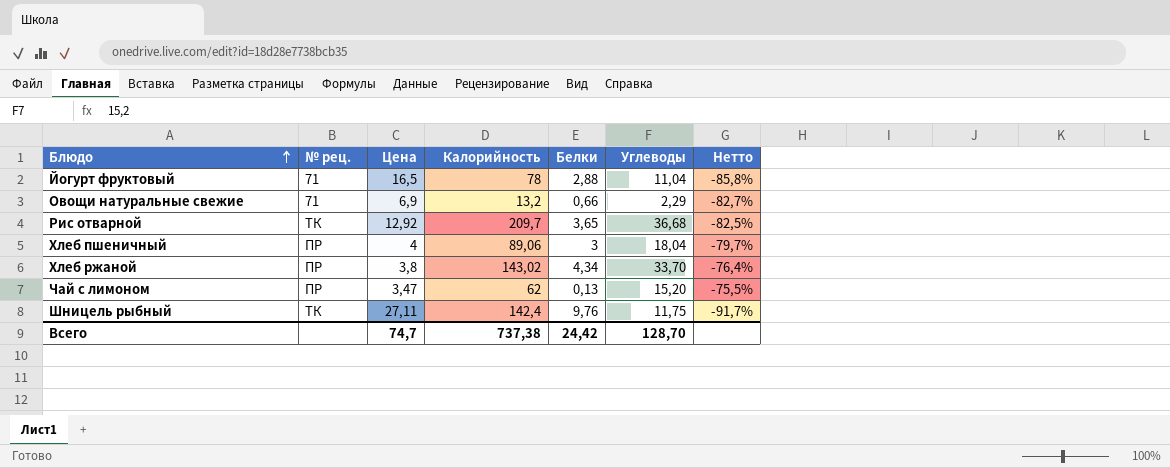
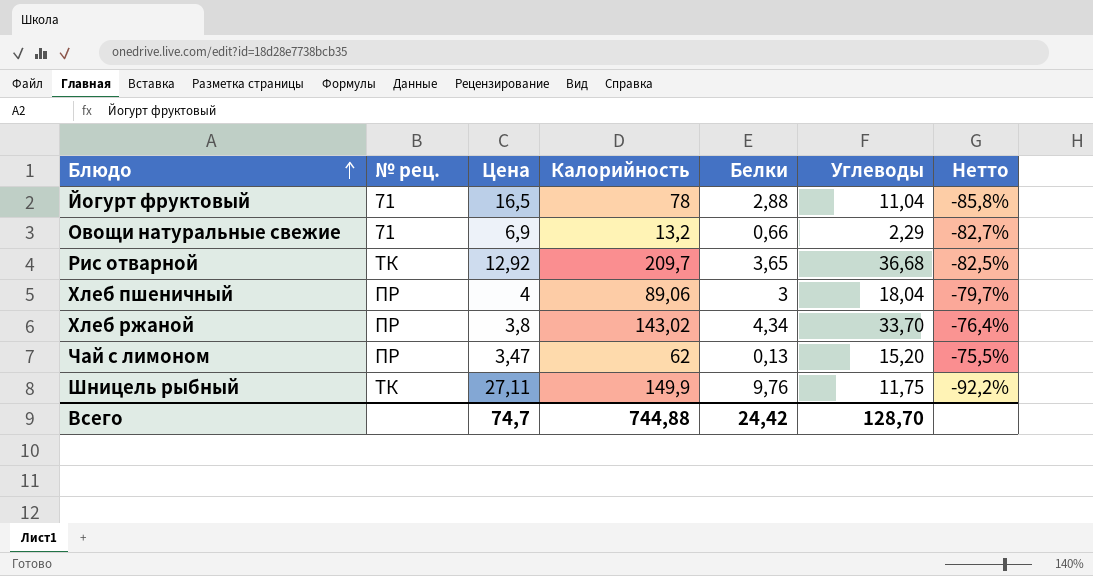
Шницель рыбный | Калорийность: 142,4 -> 149,9
Шницель рыбный | Нетто: -91,7% -> -92,2%
Всего | Калорийность: 737,38 -> 744,88

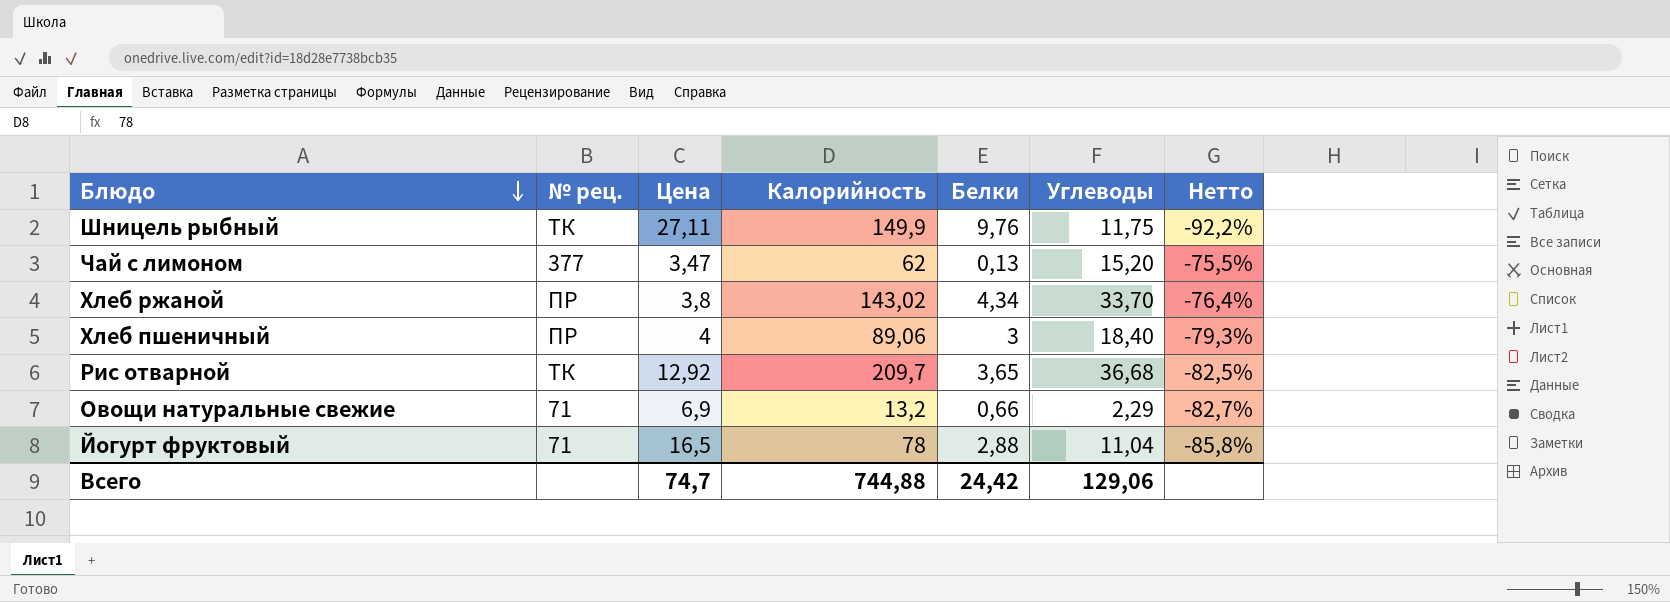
row order: Блюдо ascending -> Блюдо descending
Чай с лимоном | № рец.: ПР -> 377
Хлеб пшеничный | Углеводы: 18,04 -> 18,40
Хлеб пшеничный | Нетто: -79,7% -> -79,3%
Всего | Углеводы: 128,70 -> 129,06

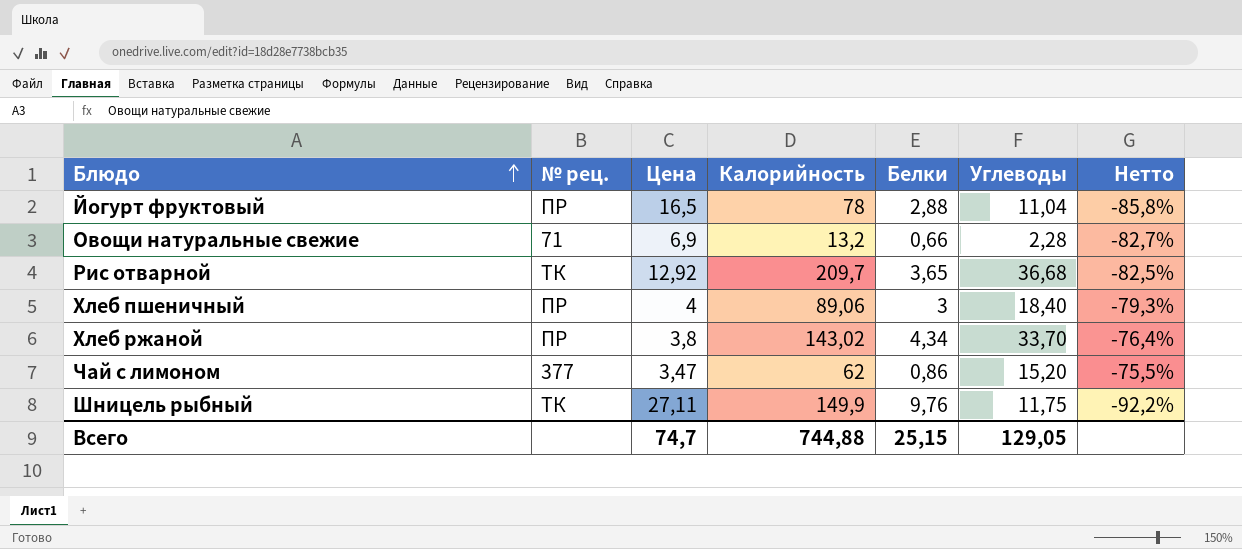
row order: Блюдо descending -> Блюдо ascending
Йогурт фруктовый | № рец.: 71 -> ПР
Овощи натуральные свежие | Углеводы: 2,29 -> 2,28
Чай с лимоном | Белки: 0,13 -> 0,86
Всего | Белки: 24,42 -> 25,15
Всего | Углеводы: 129,06 -> 129,05

